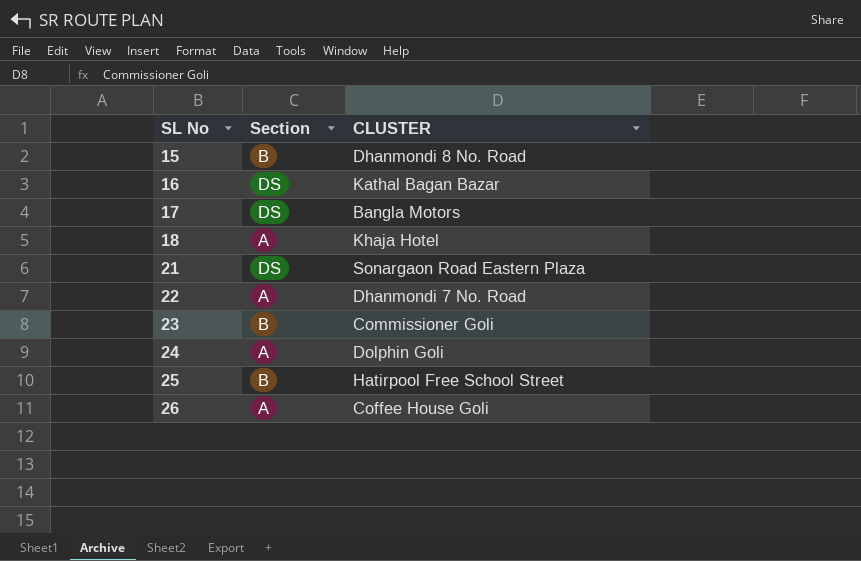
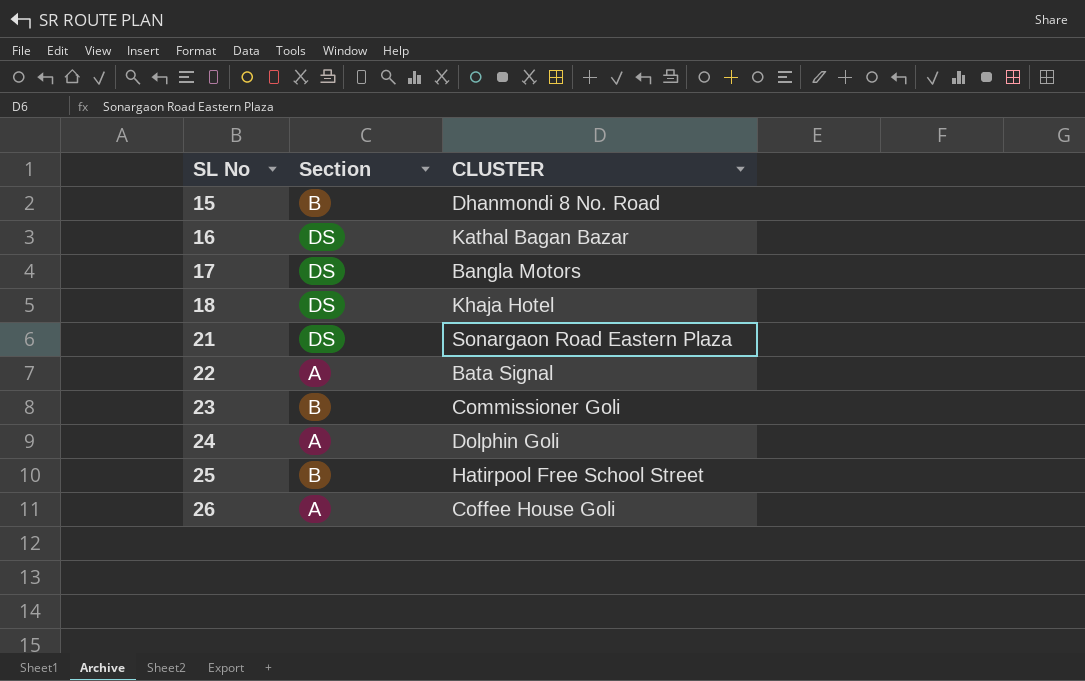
18 | Section: A -> DS
22 | CLUSTER: Dhanmondi 7 No. Road -> Bata Signal

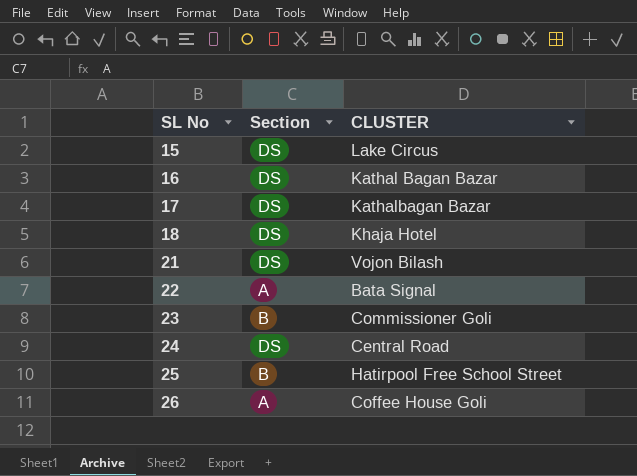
15 | Section: B -> DS
15 | CLUSTER: Dhanmondi 8 No. Road -> Lake Circus
17 | CLUSTER: Bangla Motors -> Kathalbagan Bazar
21 | CLUSTER: Sonargaon Road Eastern Plaza -> Vojon Bilash
24 | Section: A -> DS
24 | CLUSTER: Dolphin Goli -> Central Road

